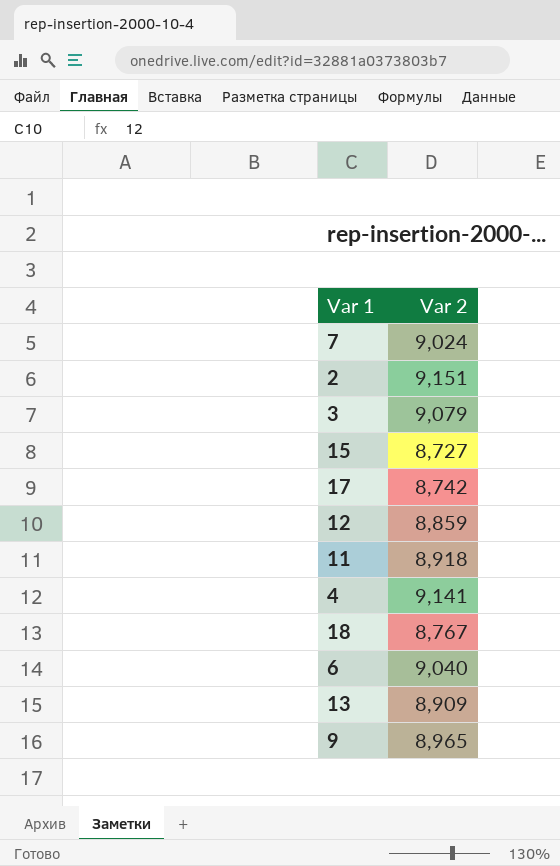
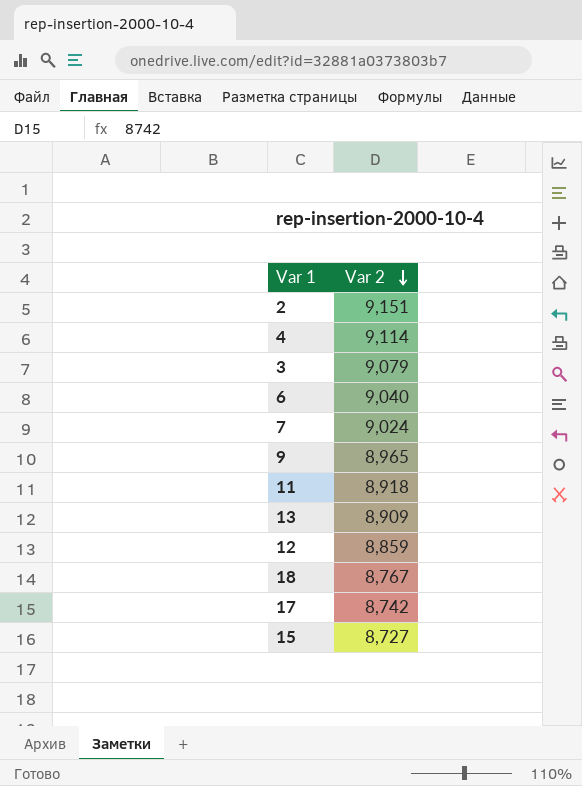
row order: none -> Var 2 descending
4 | Var 2: 9,141 -> 9,114

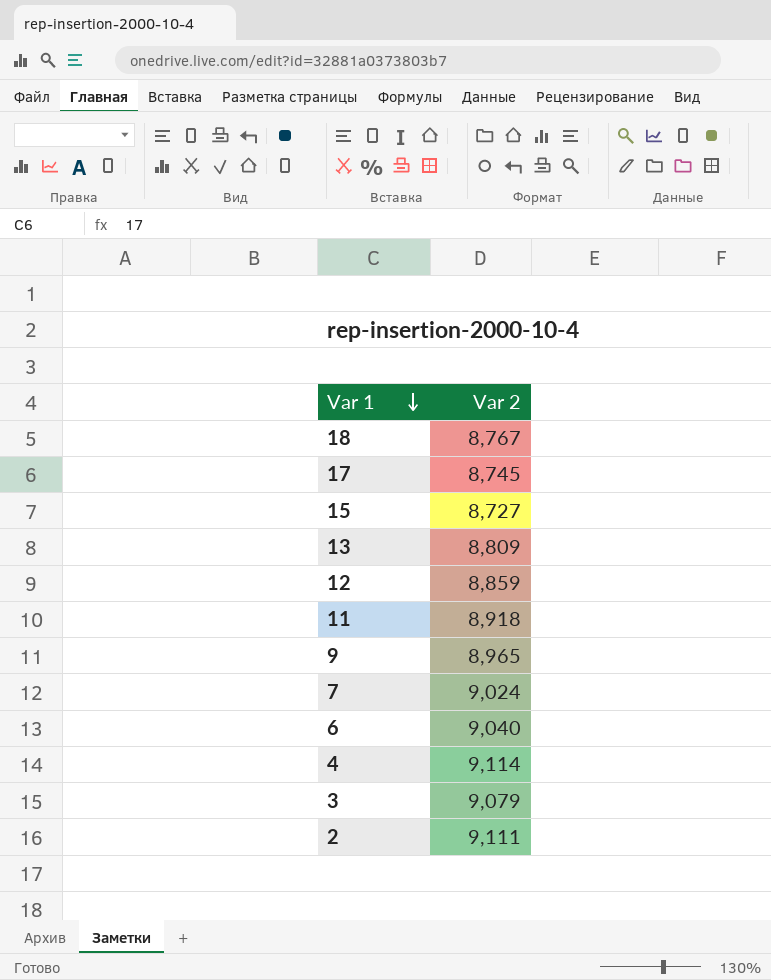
row order: Var 2 descending -> Var 1 descending
17 | Var 2: 8,742 -> 8,745
13 | Var 2: 8,909 -> 8,809
2 | Var 2: 9,151 -> 9,111

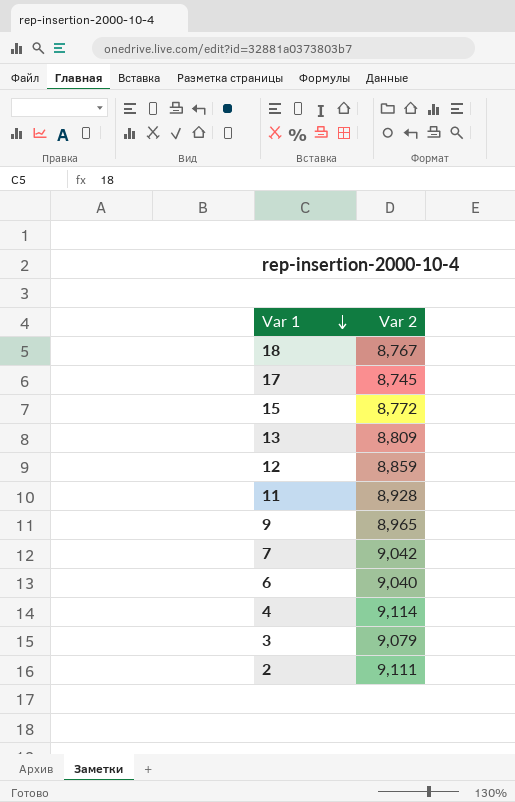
15 | Var 2: 8,727 -> 8,772
11 | Var 2: 8,918 -> 8,928
7 | Var 2: 9,024 -> 9,042

